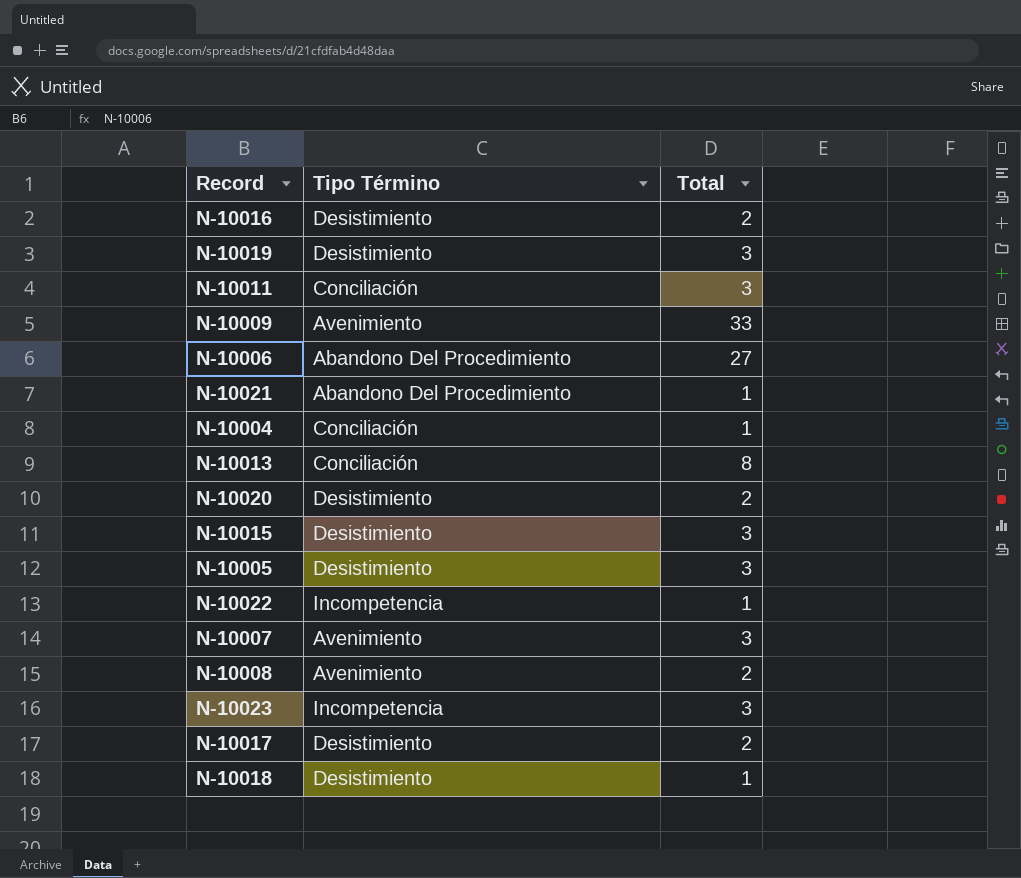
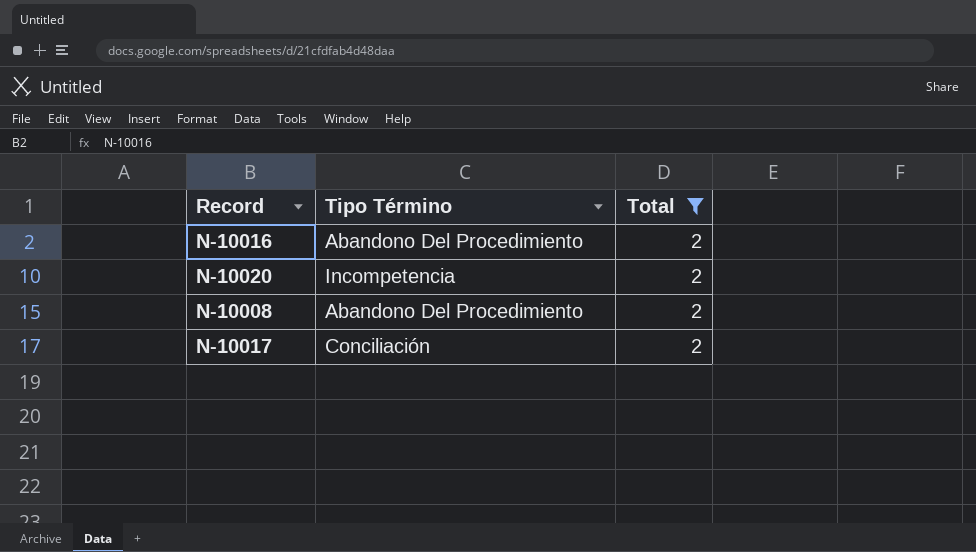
filter: none -> Total = 2
N-10016 | Tipo Término: Desistimiento -> Abandono Del Procedimiento
N-10020 | Tipo Término: Desistimiento -> Incompetencia
N-10008 | Tipo Término: Avenimiento -> Abandono Del Procedimiento
N-10017 | Tipo Término: Desistimiento -> Conciliación

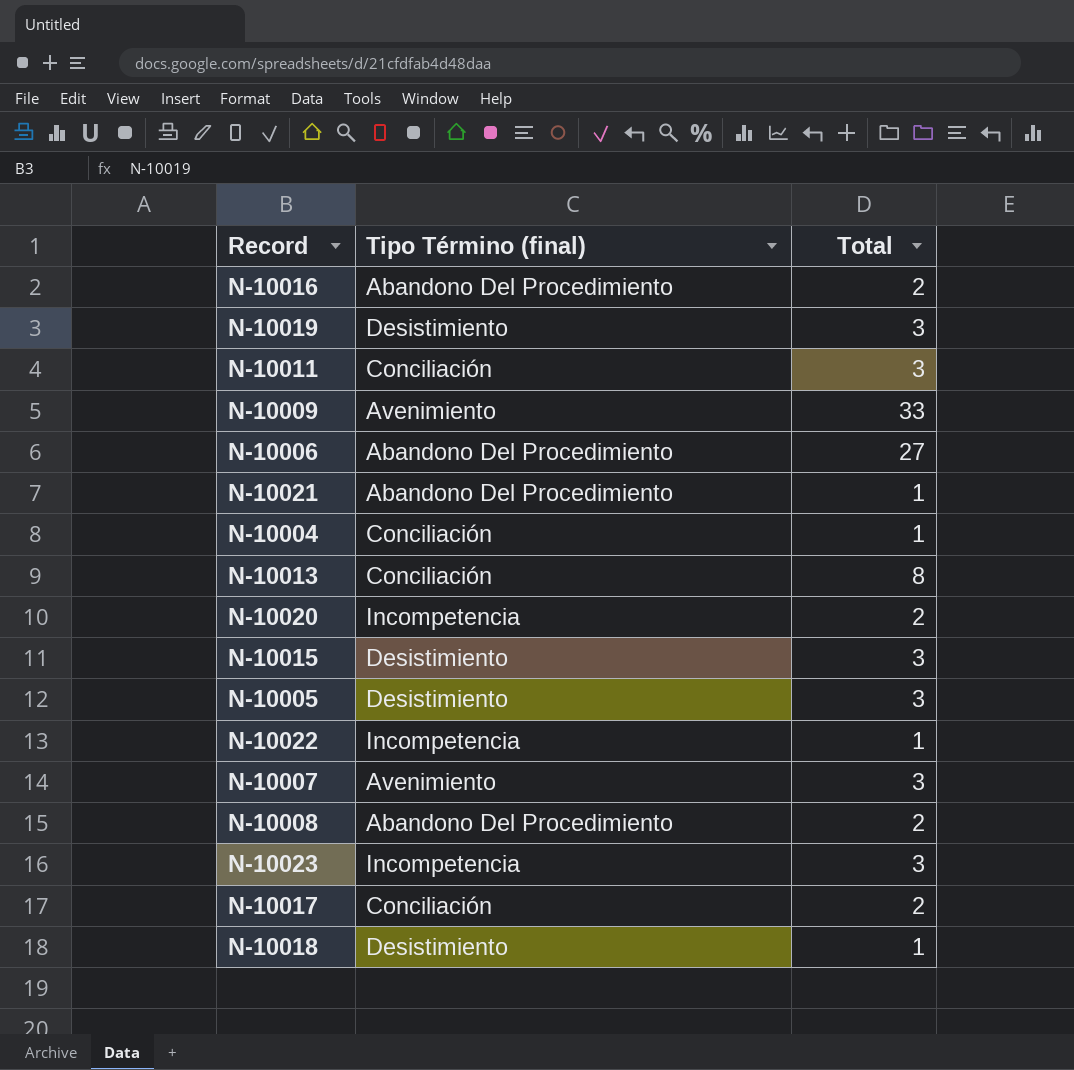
filter: Total = 2 -> none
column name: Tipo Término -> Tipo Término (final)

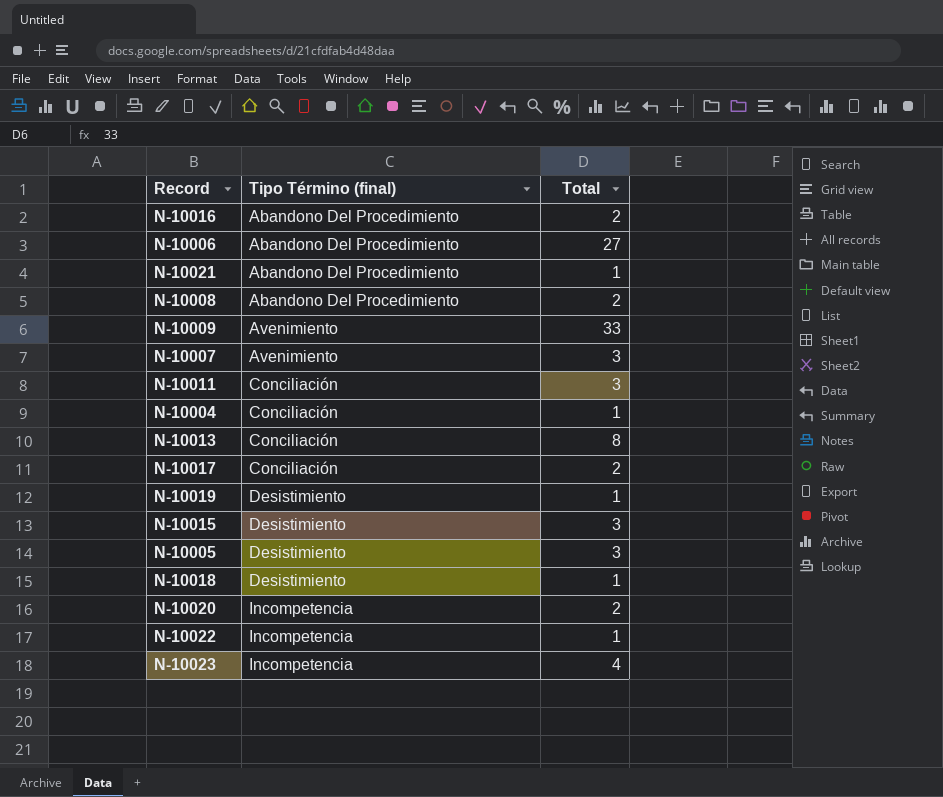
row order: none -> Tipo Término (final) ascending
N-10019 | Total: 3 -> 1
N-10023 | Total: 3 -> 4

